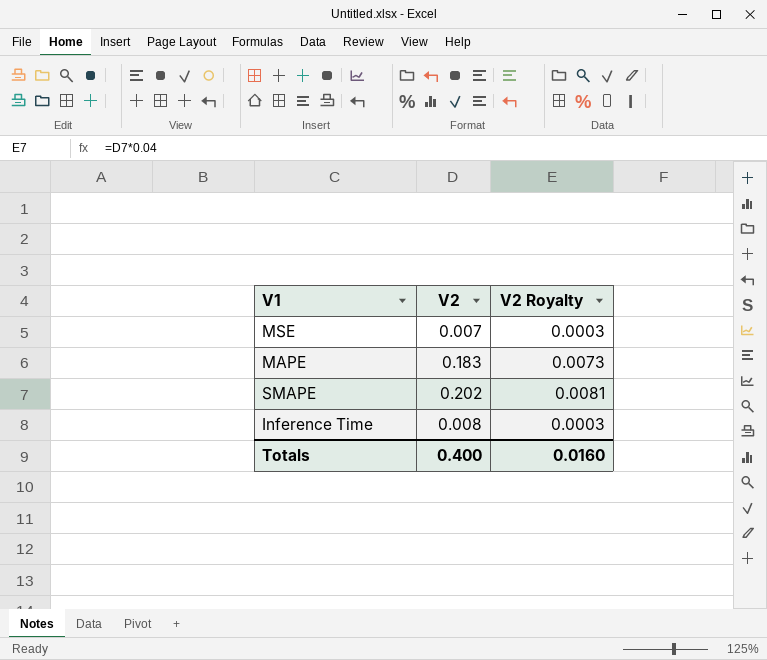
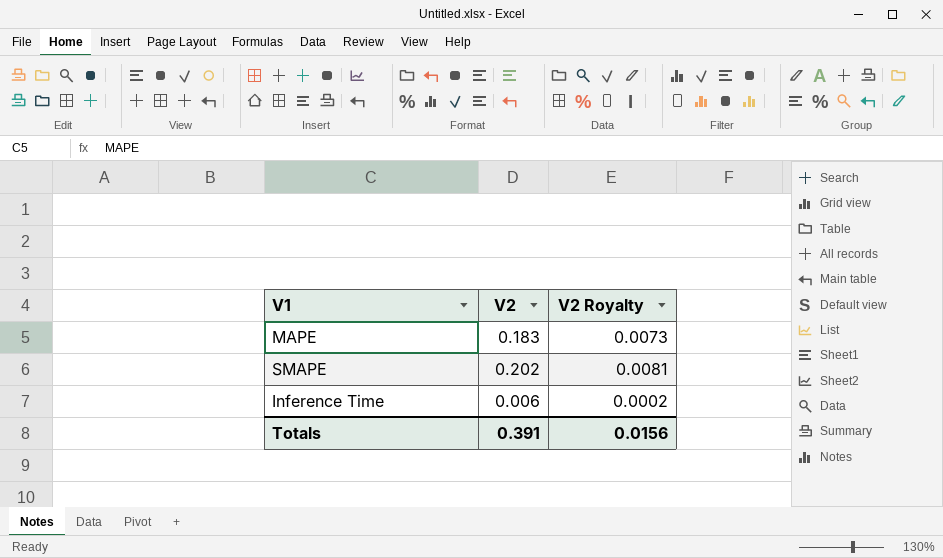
row MSE: 0.007 | 0.0003 -> none
Inference Time | V2: 0.008 -> 0.006
Inference Time | V2 Royalty: 0.0003 -> 0.0002
Totals | V2: 0.400 -> 0.391
Totals | V2 Royalty: 0.0160 -> 0.0156

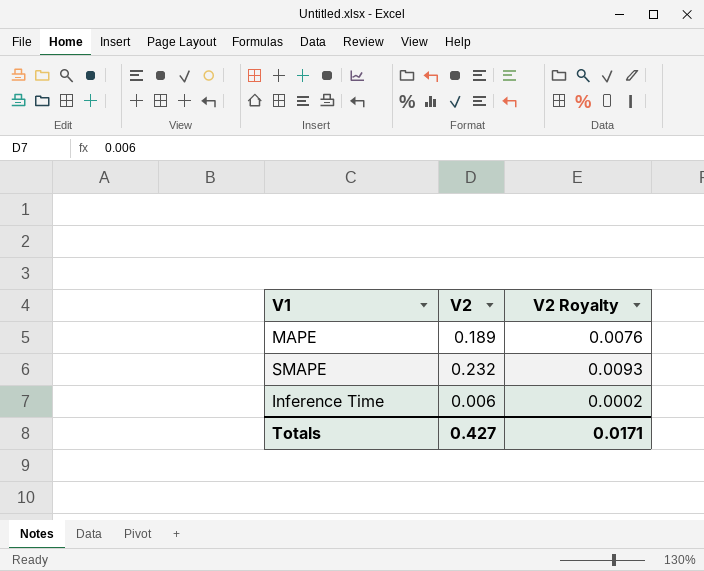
MAPE | V2: 0.183 -> 0.189
MAPE | V2 Royalty: 0.0073 -> 0.0076
SMAPE | V2: 0.202 -> 0.232
SMAPE | V2 Royalty: 0.0081 -> 0.0093
Totals | V2: 0.391 -> 0.427
Totals | V2 Royalty: 0.0156 -> 0.0171

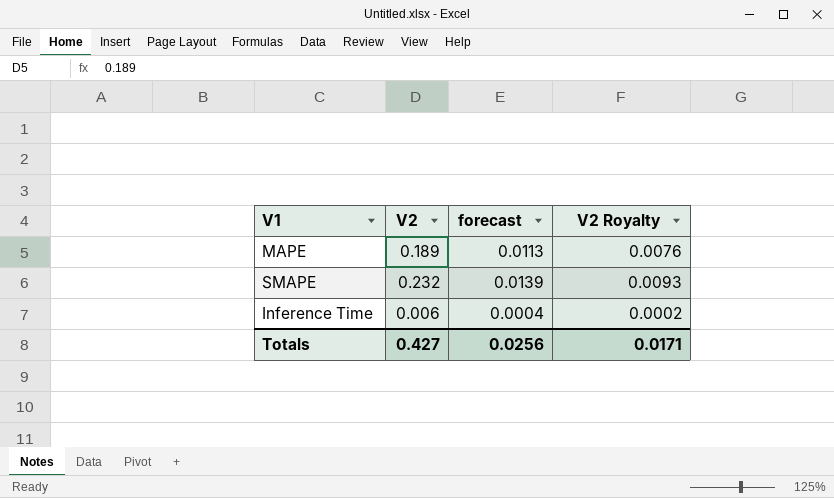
column forecast | formula: none -> [V2] * 0.06

